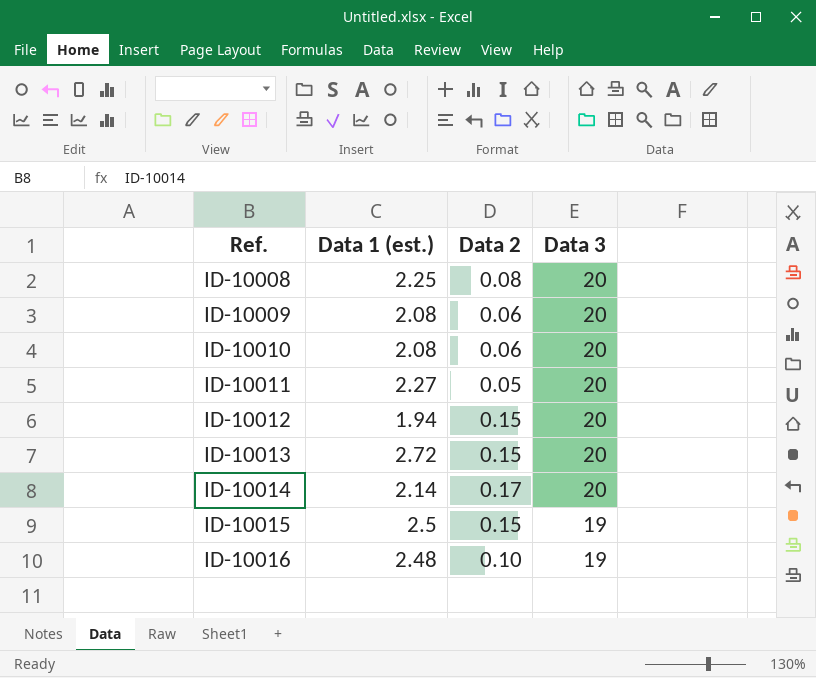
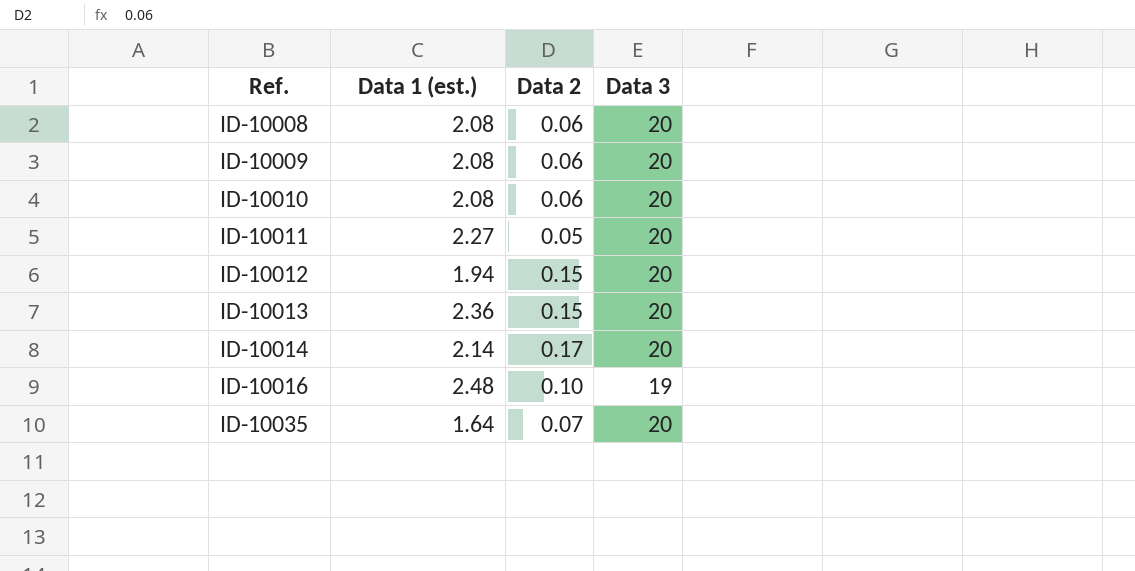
row ID-10015: 2.5 | 0.15 | 19 -> none
ID-10008 | Data 1 (est.): 2.25 -> 2.08
ID-10008 | Data 2: 0.08 -> 0.06
ID-10013 | Data 1 (est.): 2.72 -> 2.36
row ID-10035: none -> 1.64 | 0.07 | 20

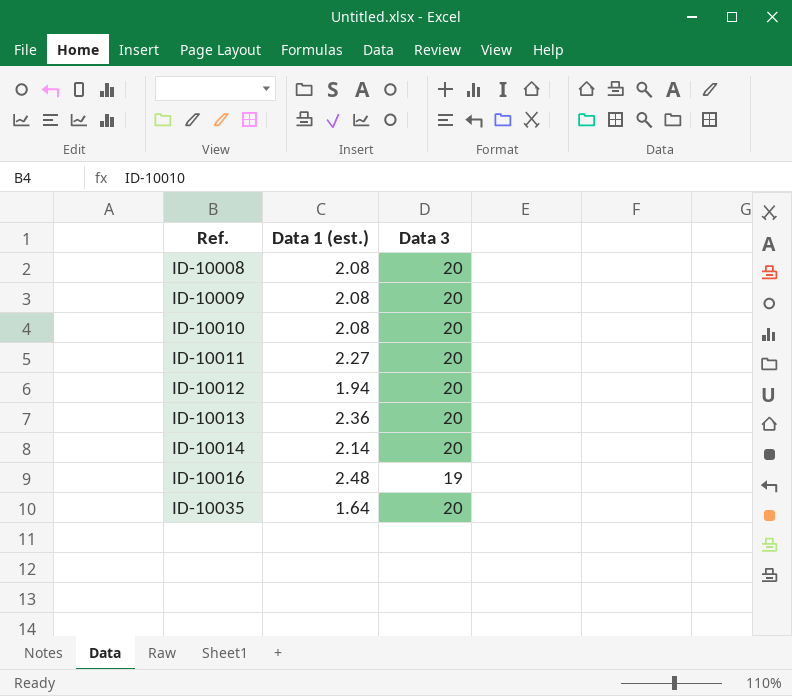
column Data 2 | position: 3 -> none

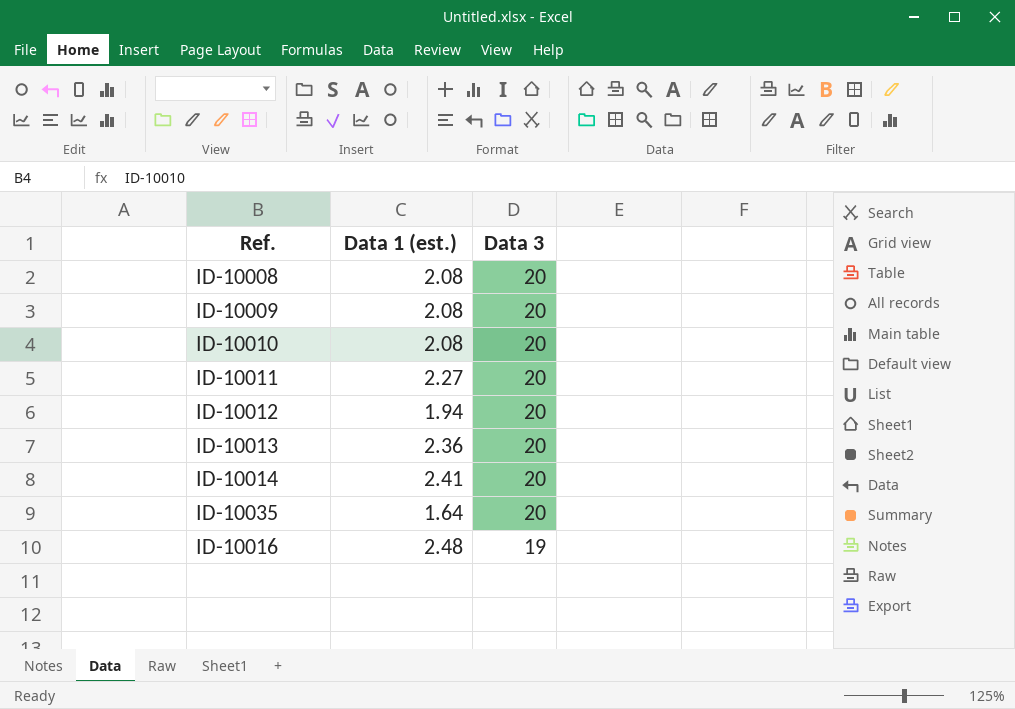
row order: Ref. ascending -> Data 3 descending
ID-10014 | Data 1 (est.): 2.14 -> 2.41

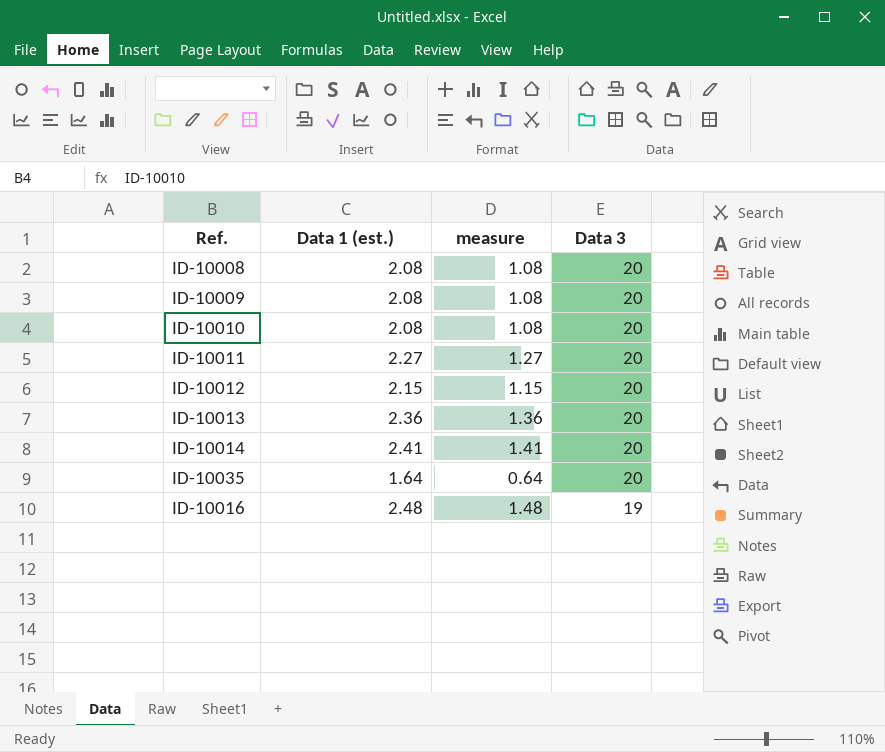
column measure | formula: none -> [Data 1 (est.)] - 1
ID-10012 | Data 1 (est.): 1.94 -> 2.15

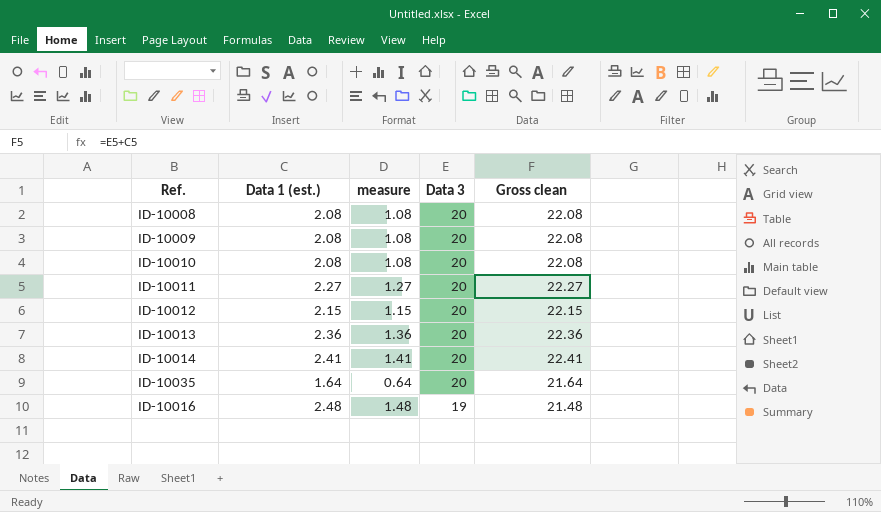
column Gross clean | formula: none -> [Data 1 (est.)] + [Data 3]

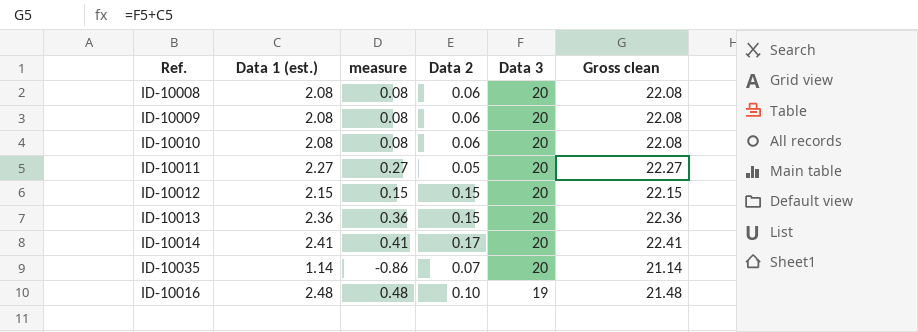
column measure | formula: [Data 1 (est.)] - 1 -> [Data 1 (est.)] - 2
column Data 2 | position: none -> 4
ID-10035 | Data 1 (est.): 1.64 -> 1.14
ID-10035 | Gross clean: 21.64 -> 21.14

